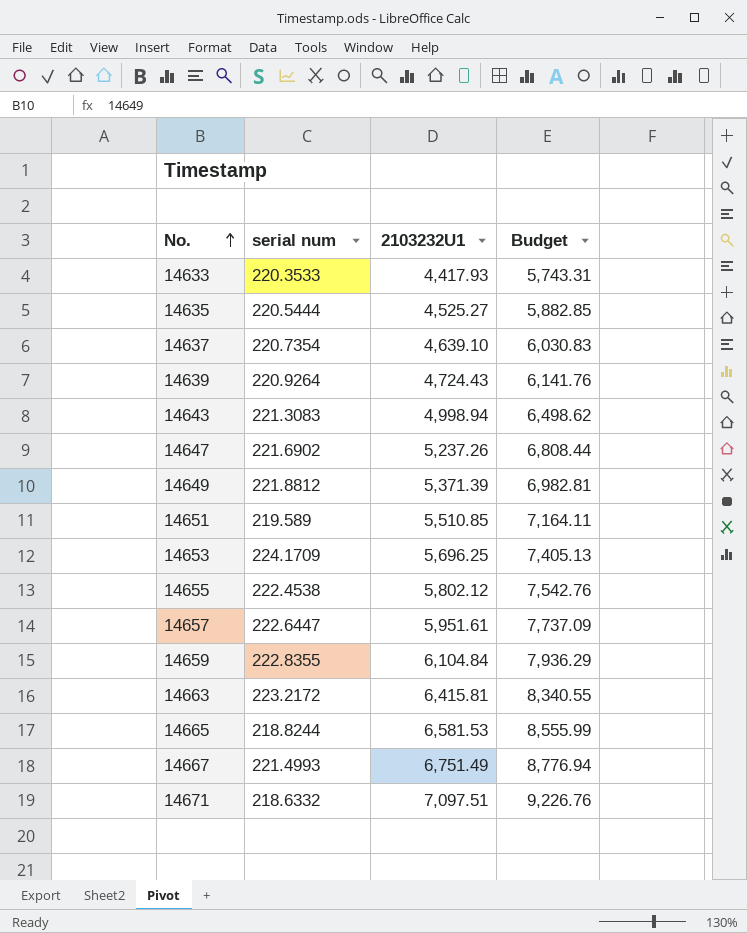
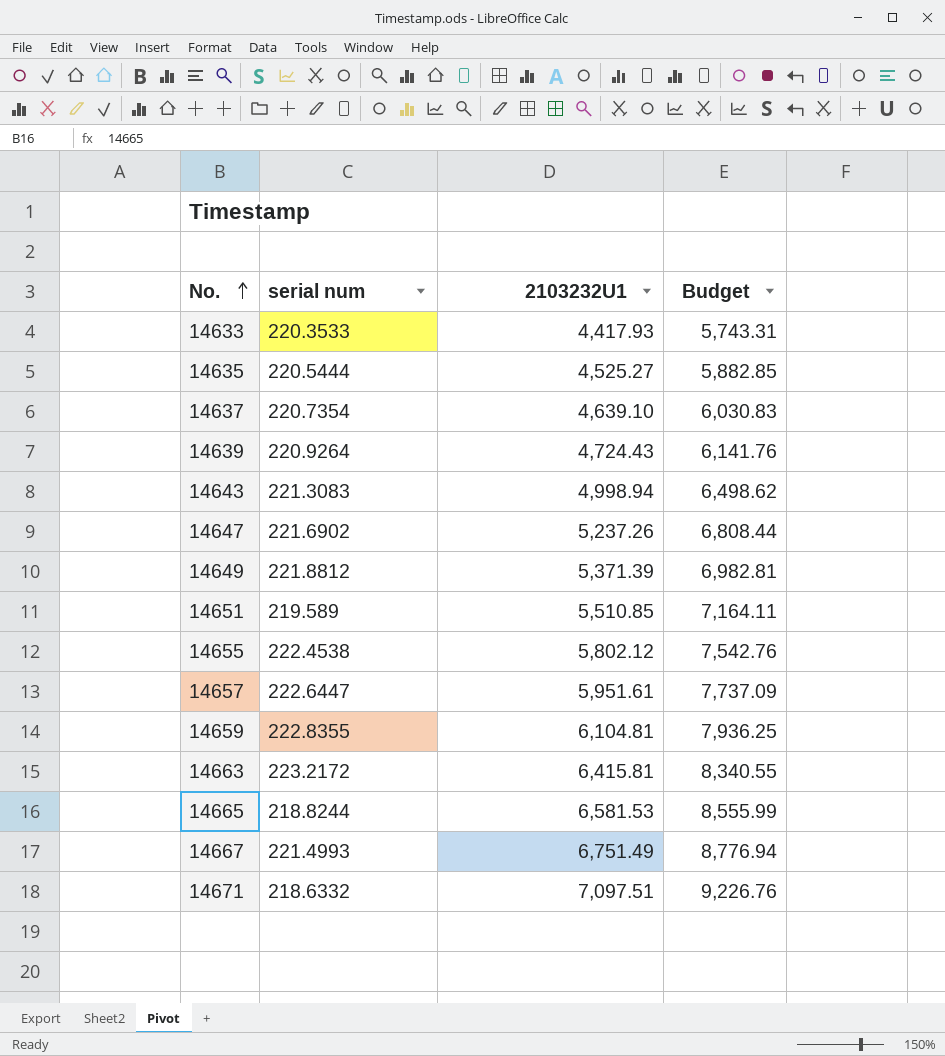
row 14653: 224.1709 | 5,696.25 | 7,405.13 -> none
14659 | 2103232U1: 6,104.84 -> 6,104.81
14659 | Budget: 7,936.29 -> 7,936.25

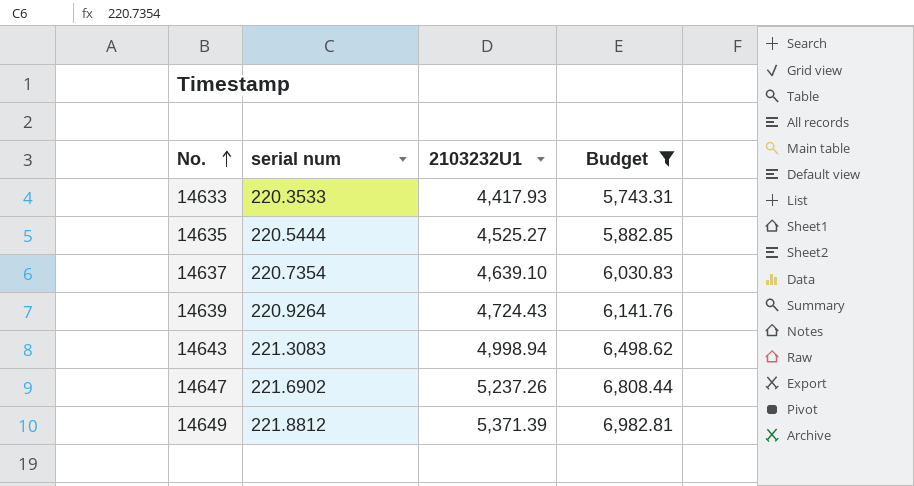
filter: none -> Budget <= 6,982.81

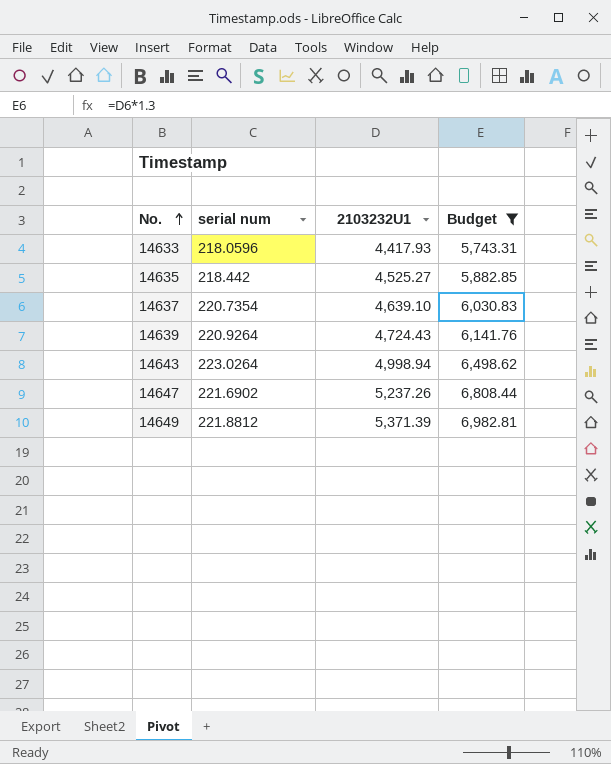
14633 | serial num: 220.3533 -> 218.0596
14635 | serial num: 220.5444 -> 218.442
14643 | serial num: 221.3083 -> 223.0264

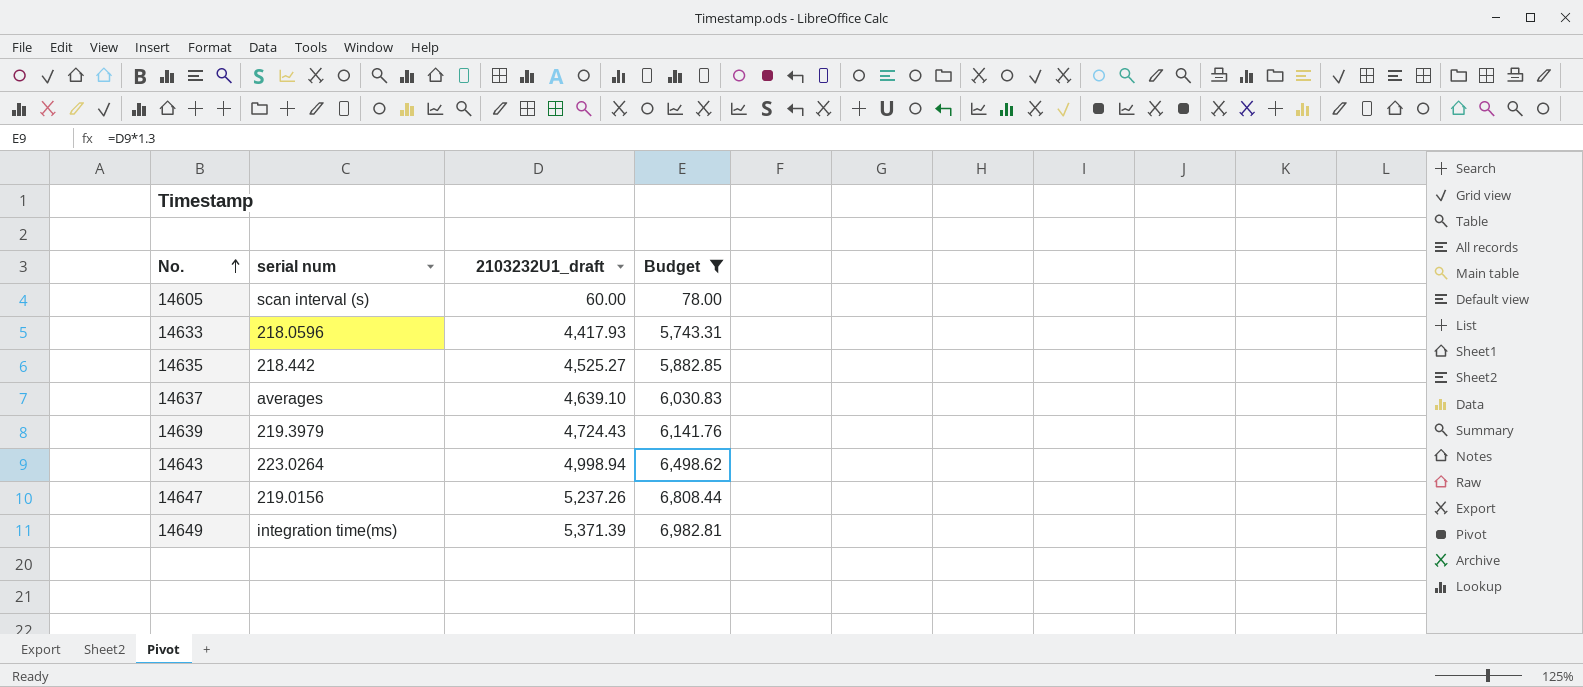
column name: 2103232U1 -> 2103232U1_draft
row 14605: none -> scan interval (s) | 60.00 | 78.00
14637 | serial num: 220.7354 -> averages
14639 | serial num: 220.9264 -> 219.3979
14647 | serial num: 221.6902 -> 219.0156
14649 | serial num: 221.8812 -> integration time(ms)

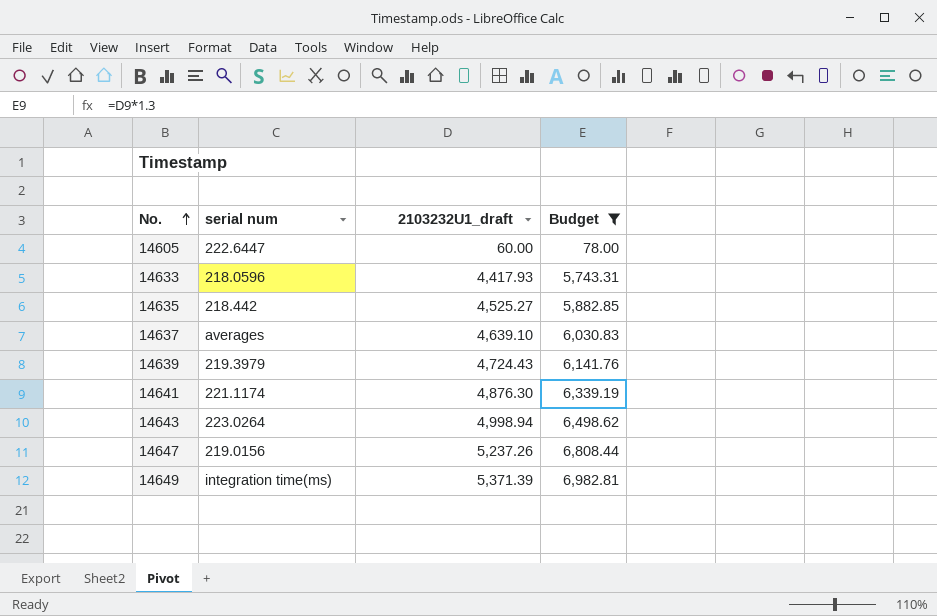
14605 | serial num: scan interval (s) -> 222.6447
row 14641: none -> 221.1174 | 4,876.30 | 6,339.19

